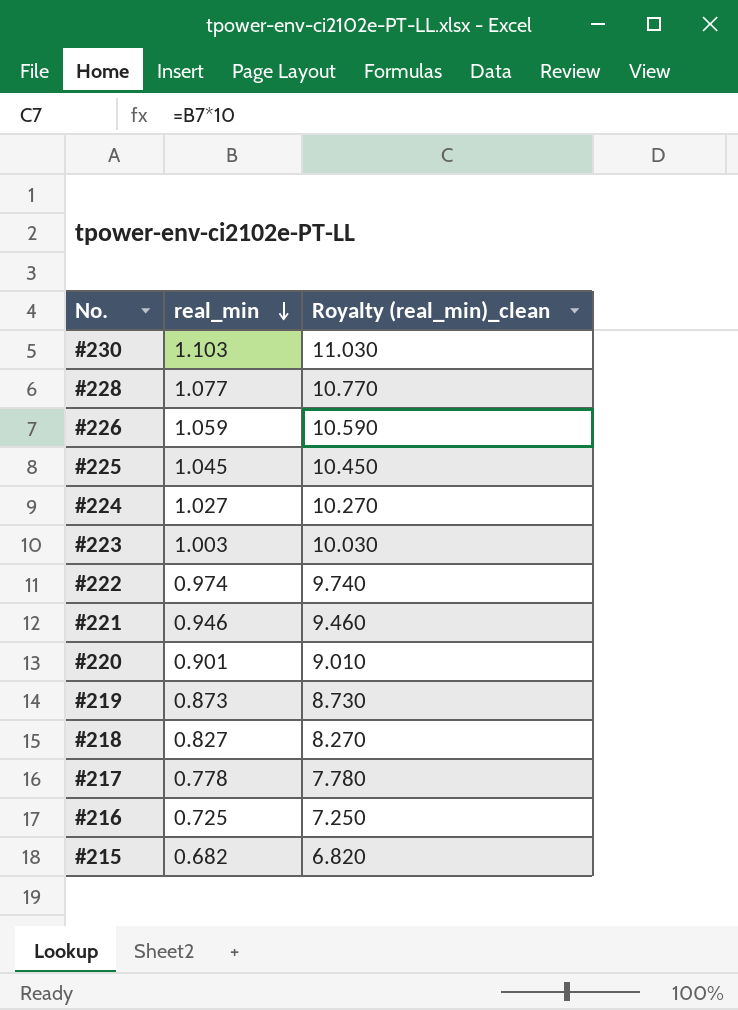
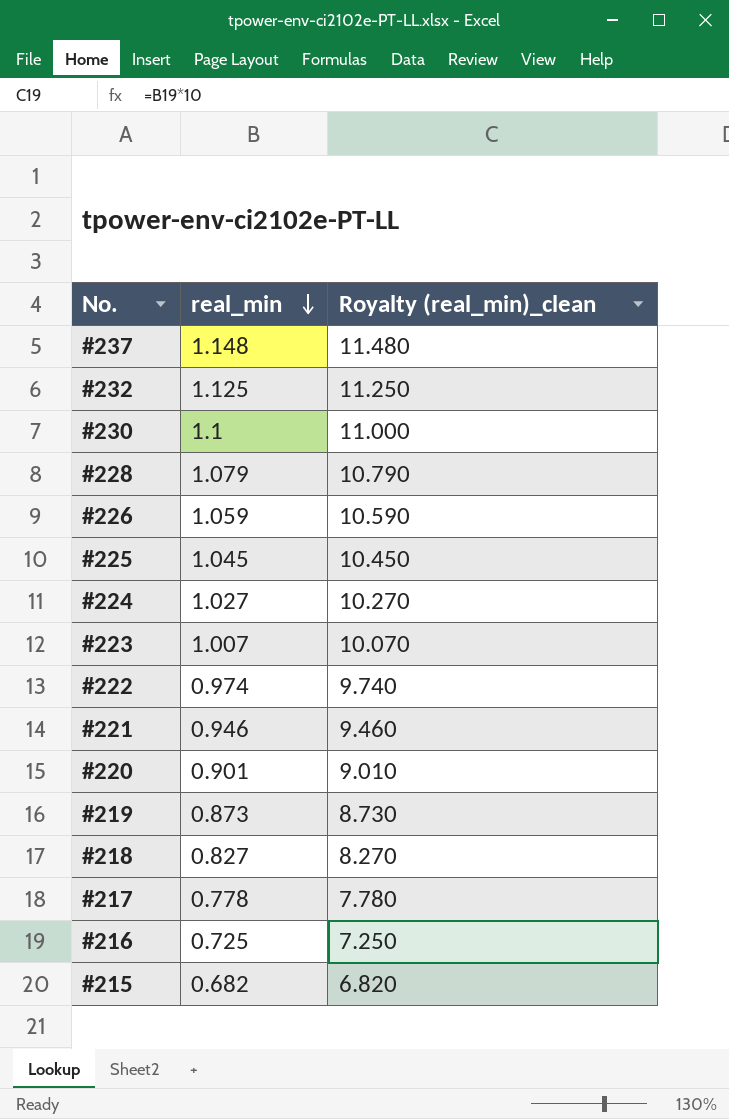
row #237: none -> 1.148 | 11.480
row #232: none -> 1.125 | 11.250
#230 | real_min: 1.103 -> 1.1
#230 | Royalty (real_min)_clean: 11.030 -> 11.000
#228 | real_min: 1.077 -> 1.079
#228 | Royalty (real_min)_clean: 10.770 -> 10.790
#223 | real_min: 1.003 -> 1.007
#223 | Royalty (real_min)_clean: 10.030 -> 10.070

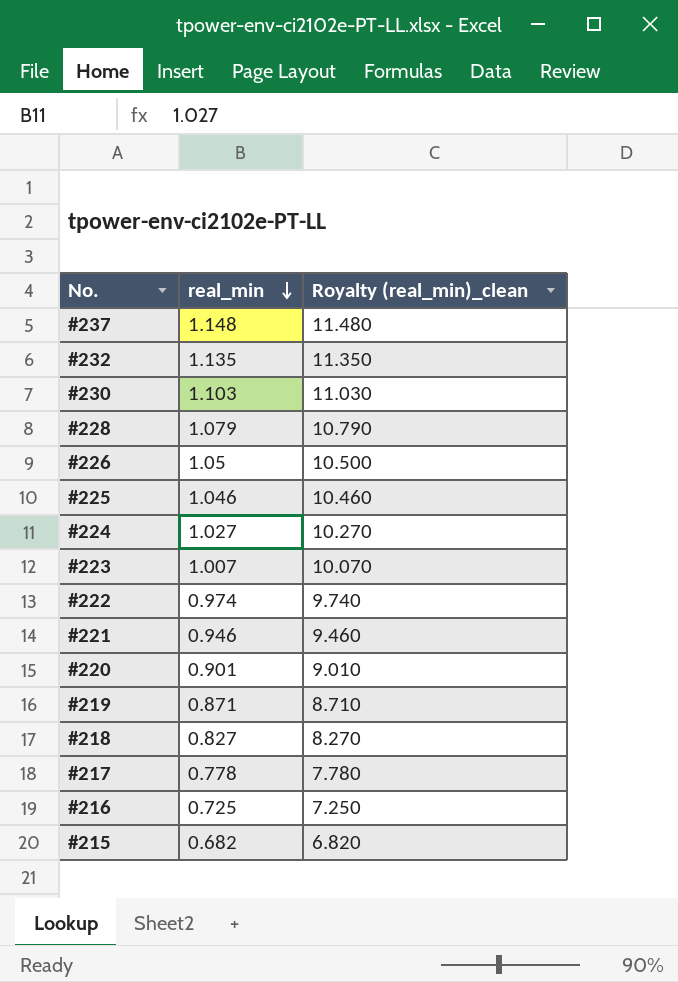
#232 | real_min: 1.125 -> 1.135
#232 | Royalty (real_min)_clean: 11.250 -> 11.350
#230 | real_min: 1.1 -> 1.103
#230 | Royalty (real_min)_clean: 11.000 -> 11.030
#226 | real_min: 1.059 -> 1.05
#226 | Royalty (real_min)_clean: 10.590 -> 10.500
#225 | real_min: 1.045 -> 1.046
#225 | Royalty (real_min)_clean: 10.450 -> 10.460
#219 | real_min: 0.873 -> 0.871
#219 | Royalty (real_min)_clean: 8.730 -> 8.710

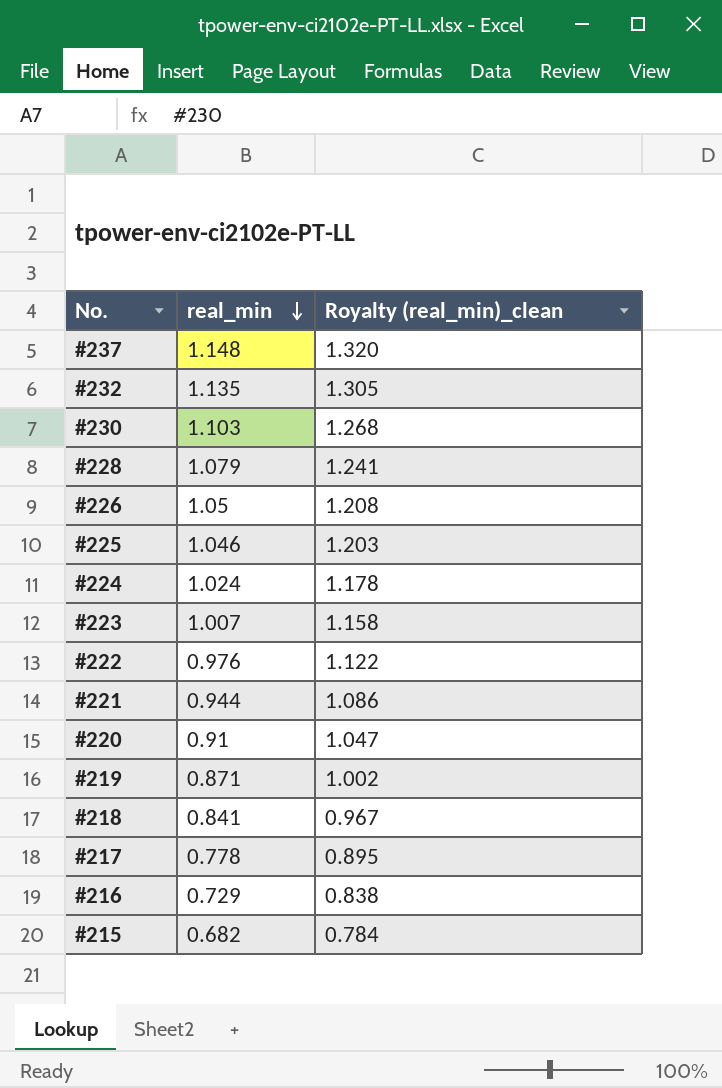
column Royalty (real_min)_clean | formula: [real_min] * 10 -> [real_min] * 1.15
#224 | real_min: 1.027 -> 1.024
#222 | real_min: 0.974 -> 0.976
#221 | real_min: 0.946 -> 0.944
#220 | real_min: 0.901 -> 0.91
#218 | real_min: 0.827 -> 0.841
#216 | real_min: 0.725 -> 0.729

